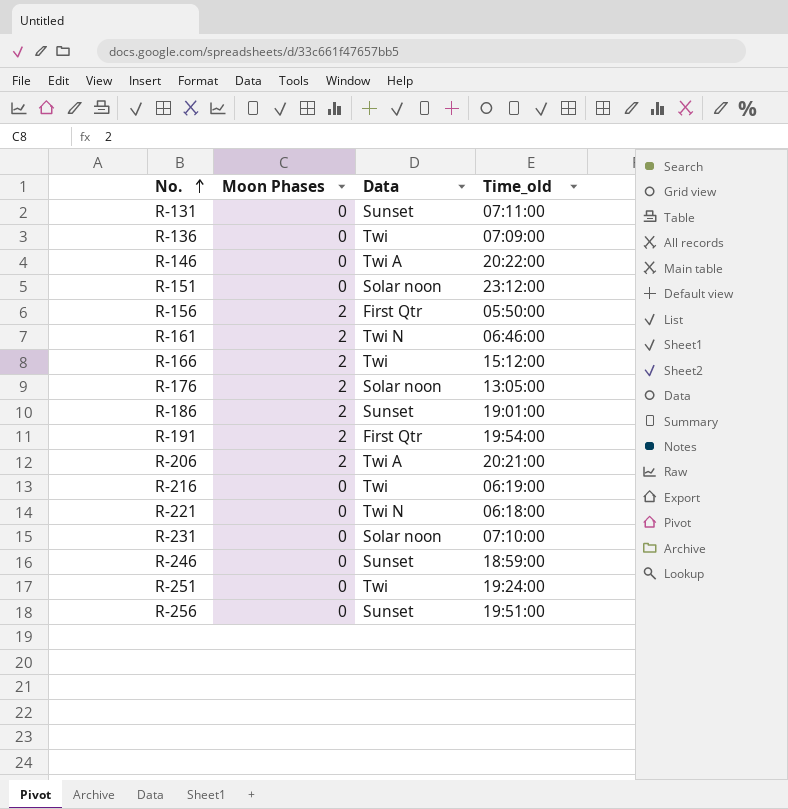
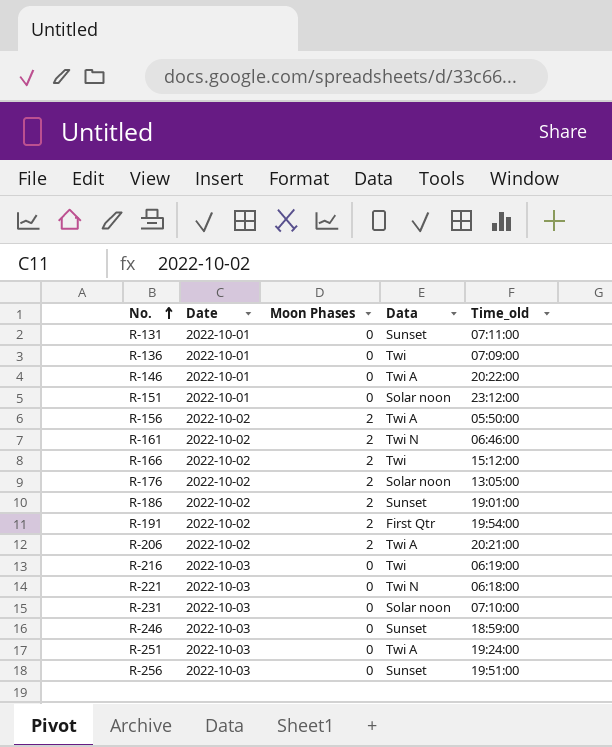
column Date | position: none -> 2
R-156 | Data: First Qtr -> Twi A
R-251 | Data: Twi -> Twi A

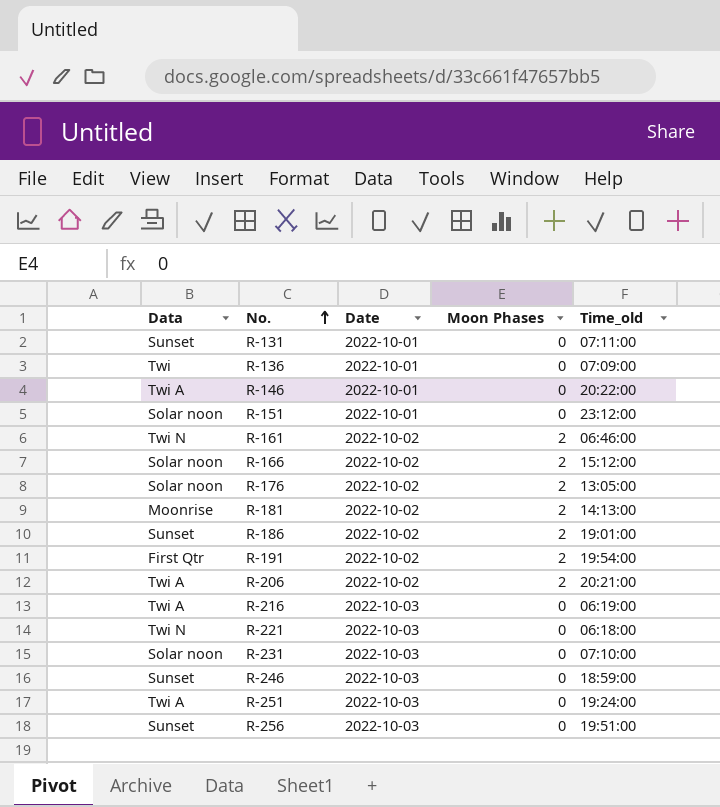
column Data | position: 4 -> 1
row R-156: 2022-10-02 | 2 | Twi A | 05:50:00 -> none
R-166 | Data: Twi -> Solar noon
row R-181: none -> Moonrise | 2022-10-02 | 2 | 14:13:00
R-216 | Data: Twi -> Twi A

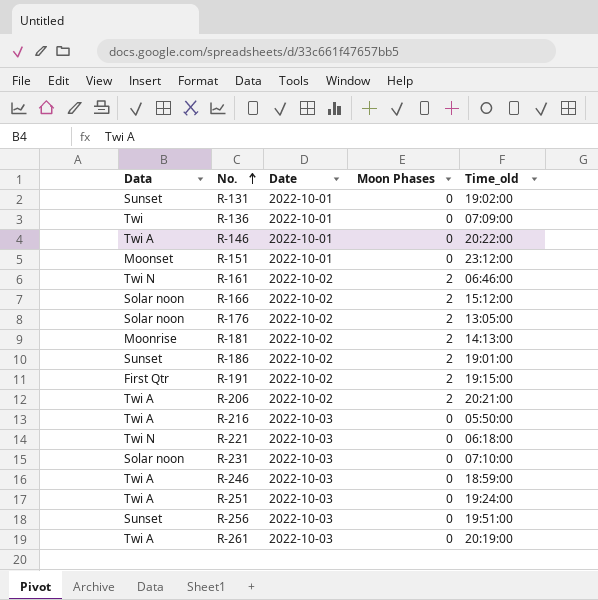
R-131 | Time_old: 07:11:00 -> 19:02:00
R-151 | Data: Solar noon -> Moonset
R-191 | Time_old: 19:54:00 -> 19:15:00
R-216 | Time_old: 06:19:00 -> 05:50:00
R-246 | Data: Sunset -> Twi A
row R-261: none -> Twi A | 2022-10-03 | 0 | 20:19:00

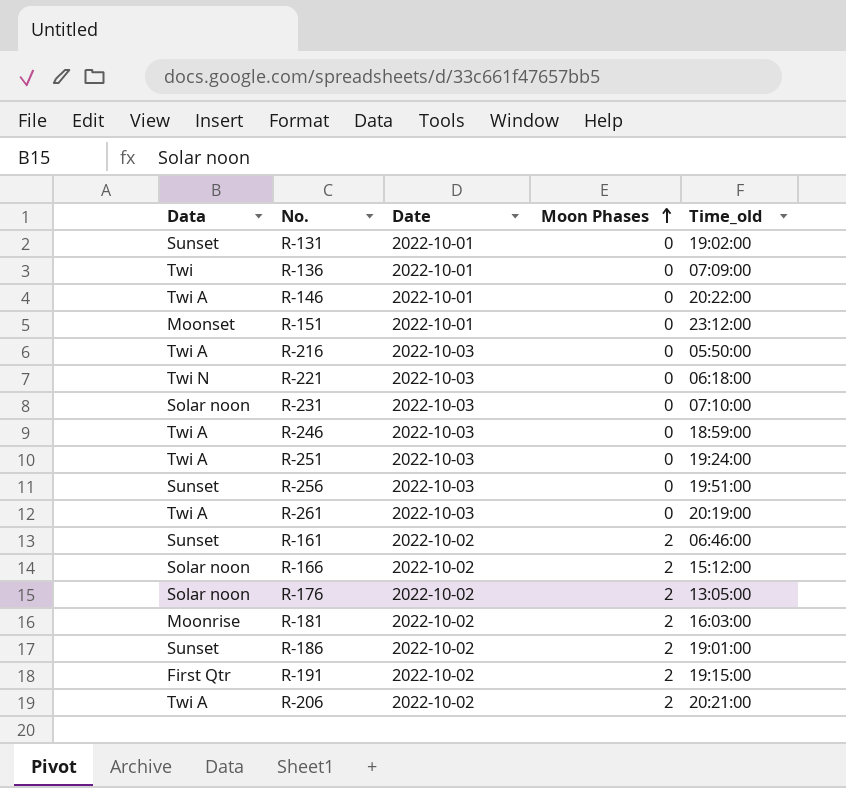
row order: No. ascending -> Moon Phases ascending
R-161 | Data: Twi N -> Sunset
R-181 | Time_old: 14:13:00 -> 16:03:00

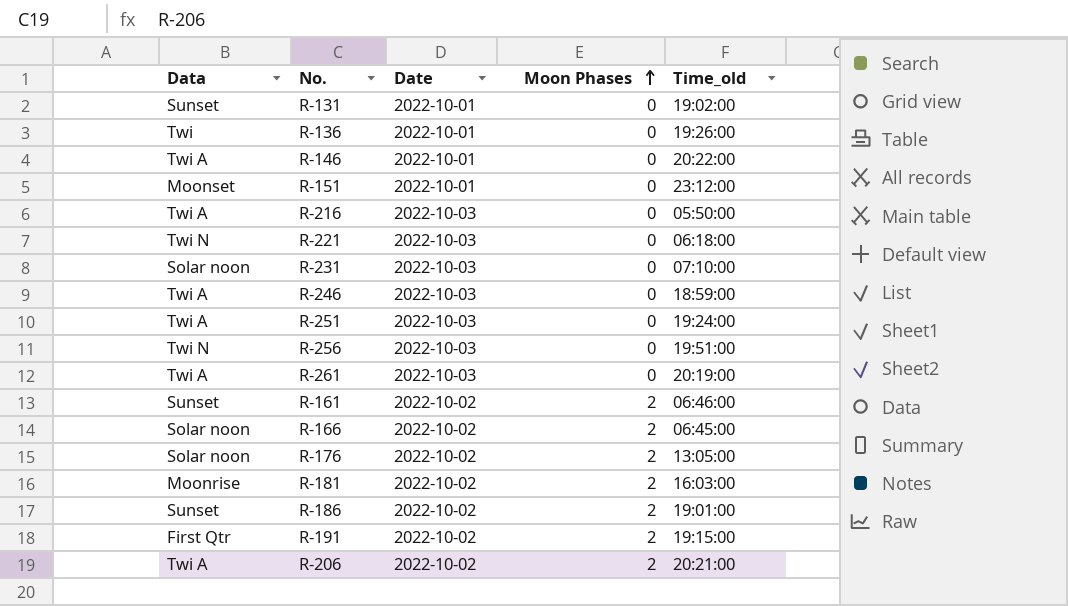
R-136 | Time_old: 07:09:00 -> 19:26:00
R-256 | Data: Sunset -> Twi N
R-166 | Time_old: 15:12:00 -> 06:45:00

